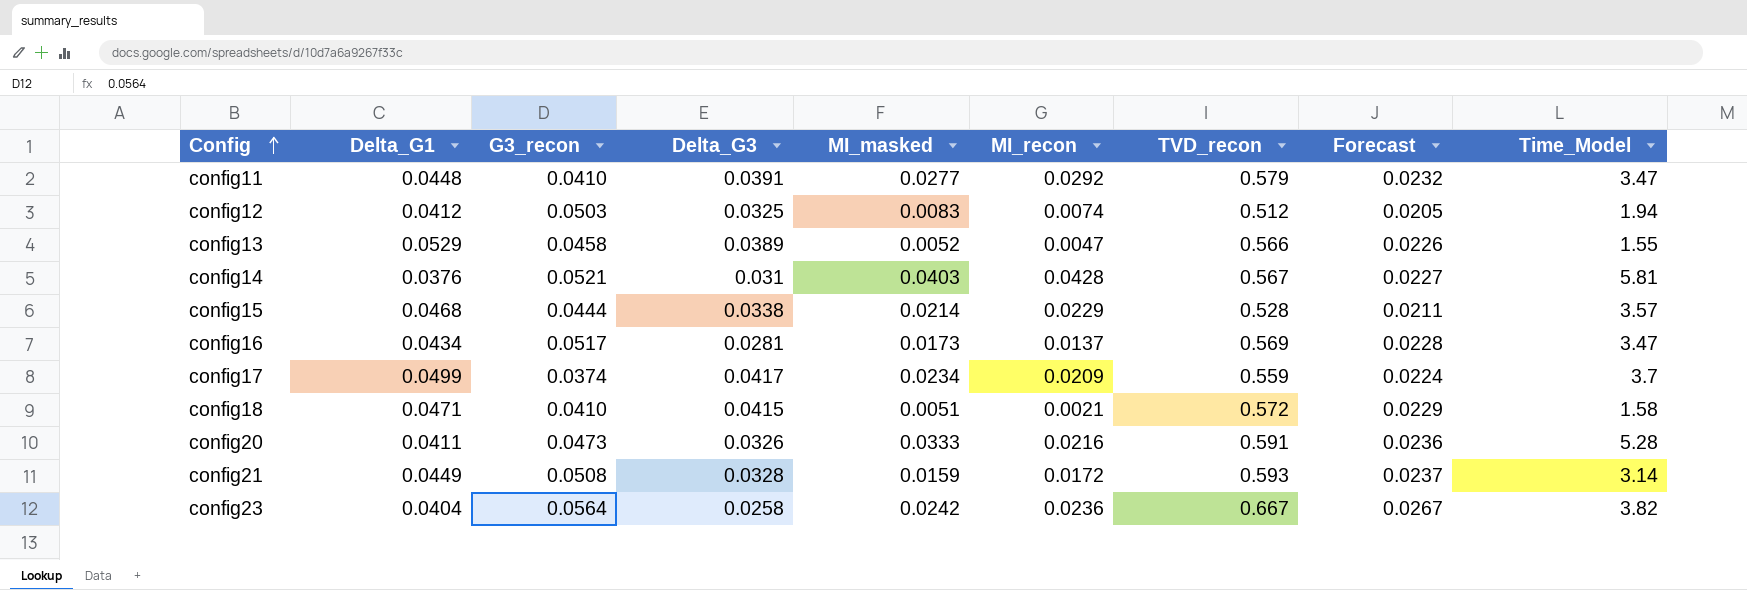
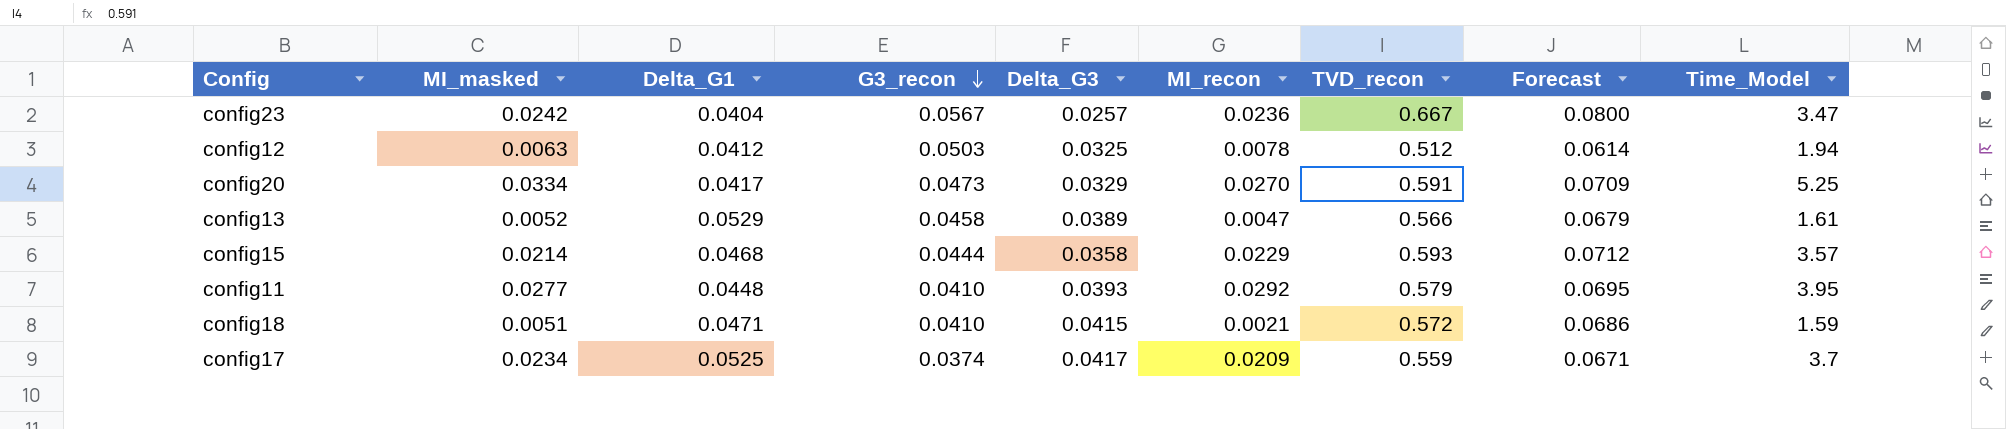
row order: Config ascending -> G3_recon descending
column MI_masked | position: 5 -> 2
column Forecast | formula: [TVD_recon] * 0.04 -> [TVD_recon] * 0.12
row config14: 0.0376 | 0.0521 | 0.031 | 0.0403 | 0.0428 | 0.567 | 0.0227 | 5.81 -> none
row config16: 0.0434 | 0.0517 | 0.0281 | 0.0173 | 0.0137 | 0.569 | 0.0228 | 3.47 -> none
row config21: 0.0449 | 0.0508 | 0.0328 | 0.0159 | 0.0172 | 0.593 | 0.0237 | 3.14 -> none
config23 | G3_recon: 0.0564 -> 0.0567
config23 | Delta_G3: 0.0258 -> 0.0257
config23 | Time_Model: 3.82 -> 3.47
config12 | MI_masked: 0.0083 -> 0.0063
config12 | MI_recon: 0.0074 -> 0.0078
config20 | MI_masked: 0.0333 -> 0.0334
config20 | Delta_G1: 0.0411 -> 0.0417
config20 | Delta_G3: 0.0326 -> 0.0329
config20 | MI_recon: 0.0216 -> 0.0270
config20 | Time_Model: 5.28 -> 5.25
config13 | Time_Model: 1.55 -> 1.61
config15 | Delta_G3: 0.0338 -> 0.0358
config15 | TVD_recon: 0.528 -> 0.593
config11 | Delta_G3: 0.0391 -> 0.0393
config11 | Time_Model: 3.47 -> 3.95
config18 | Time_Model: 1.58 -> 1.59
config17 | Delta_G1: 0.0499 -> 0.0525

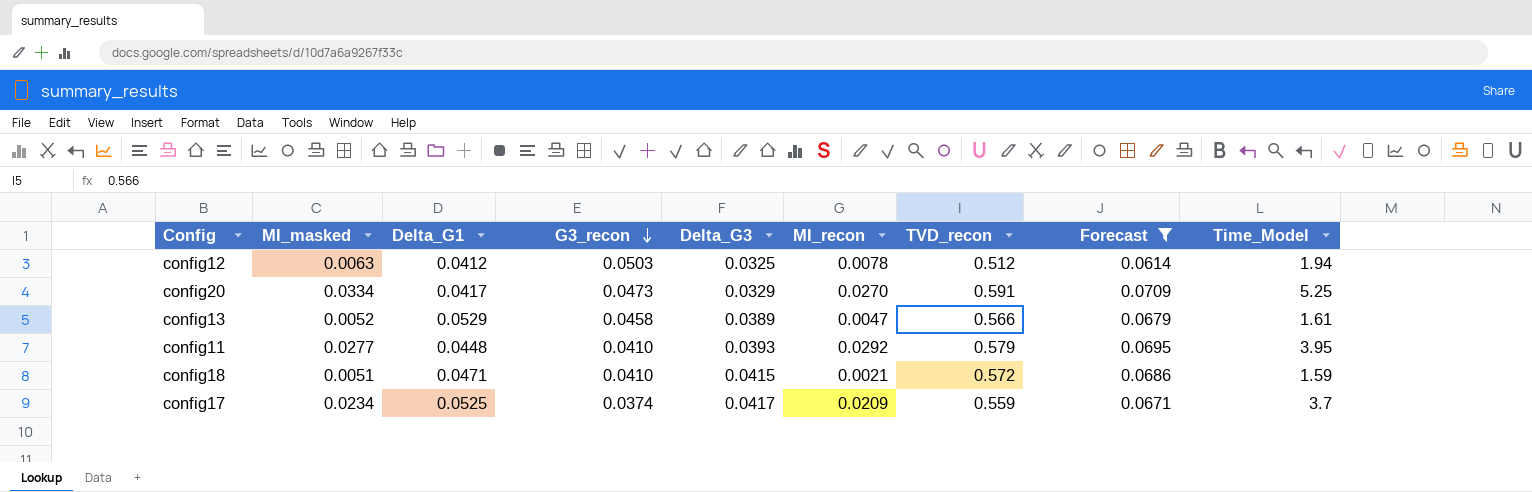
filter: none -> Forecast <= 0.0709

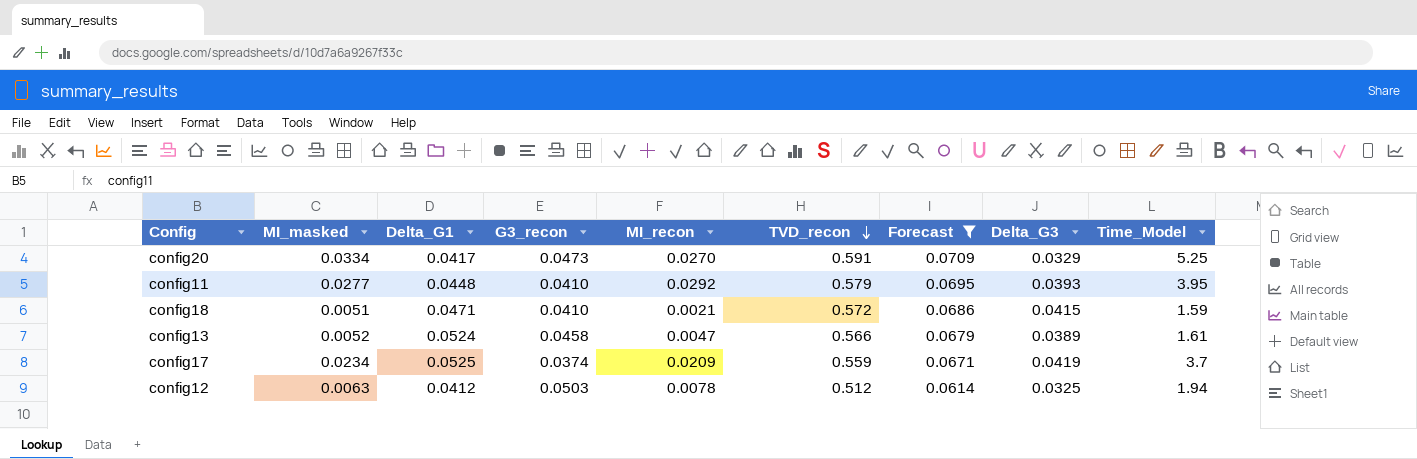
row order: G3_recon descending -> TVD_recon descending
column Delta_G3 | position: 5 -> 8
config13 | Delta_G1: 0.0529 -> 0.0524
config17 | Delta_G3: 0.0417 -> 0.0419

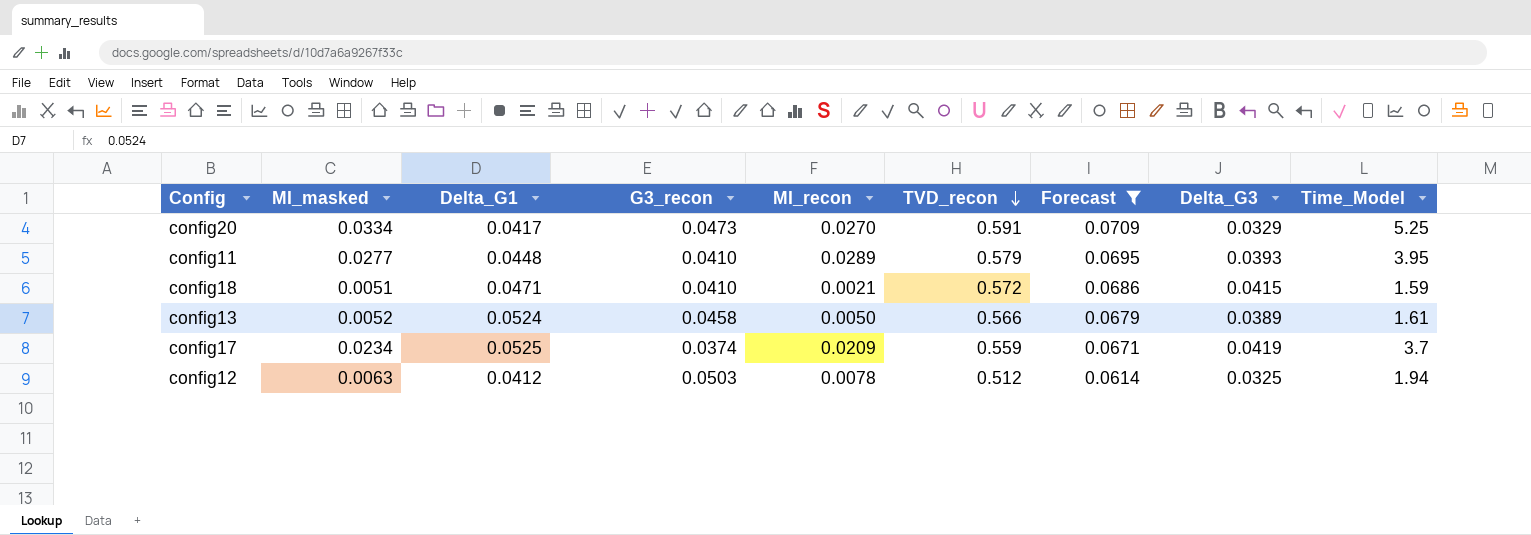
config11 | MI_recon: 0.0292 -> 0.0289
config13 | MI_recon: 0.0047 -> 0.0050

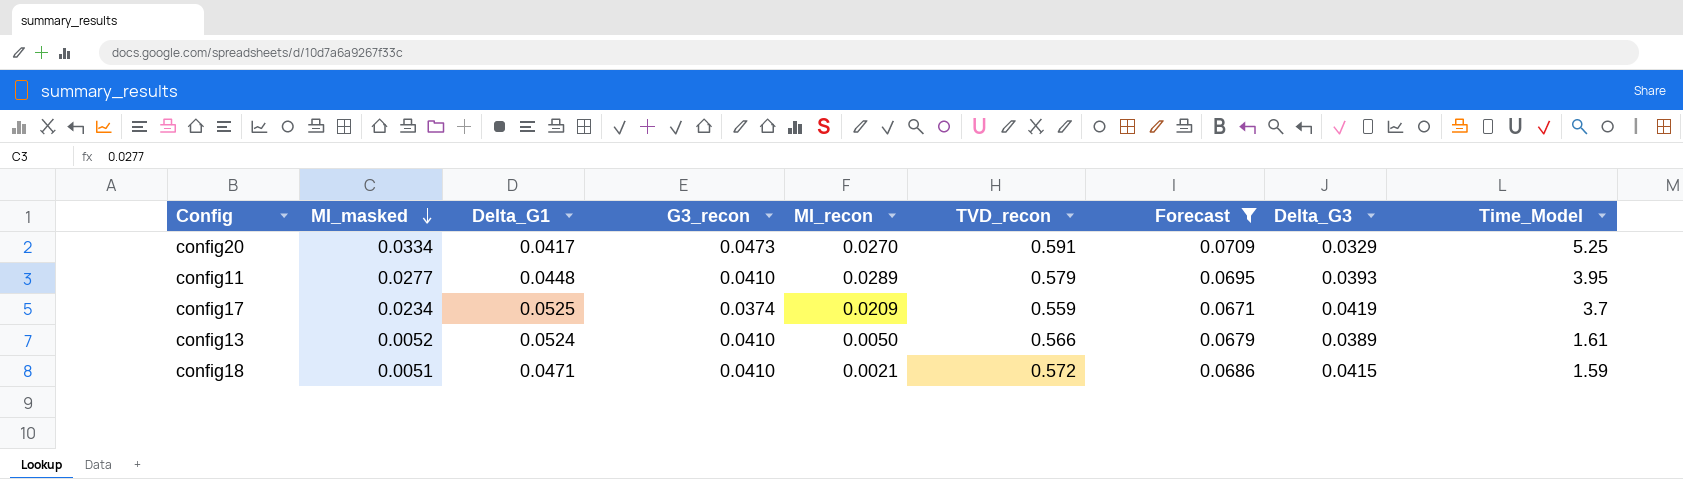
row order: TVD_recon descending -> MI_masked descending
row config12: 0.0063 | 0.0412 | 0.0503 | 0.0078 | 0.512 | 0.0614 | 0.0325 | 1.94 -> none
config13 | G3_recon: 0.0458 -> 0.0410

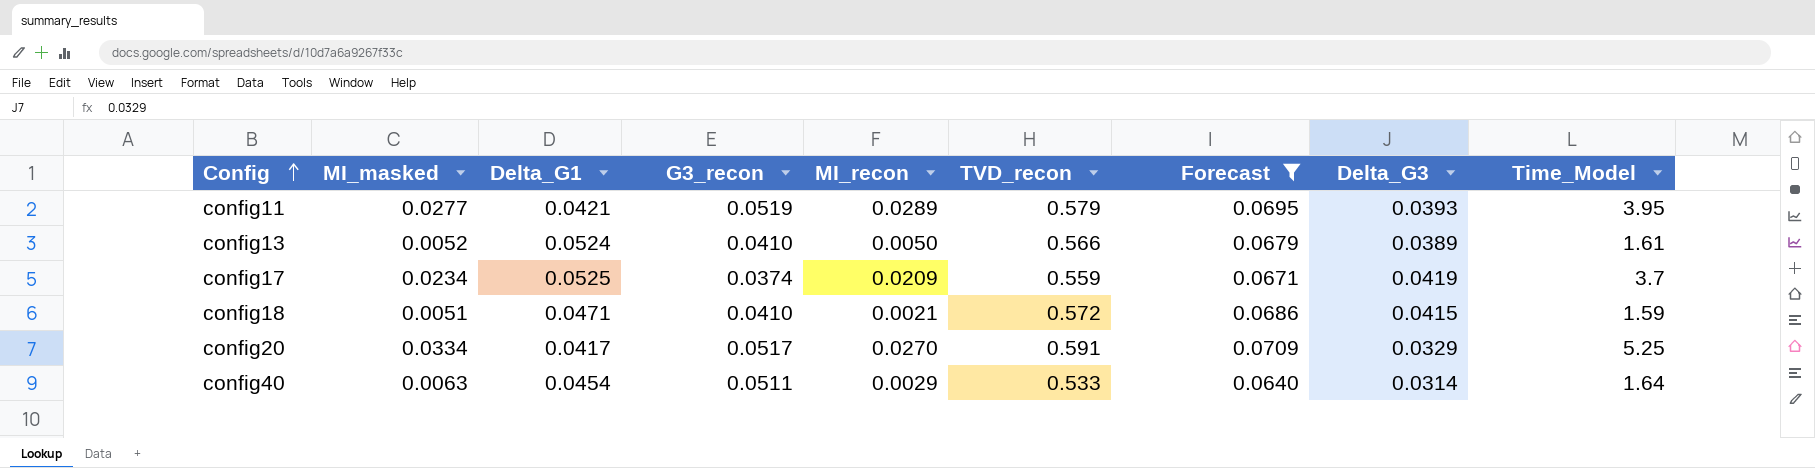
row order: MI_masked descending -> Config ascending
config11 | Delta_G1: 0.0448 -> 0.0421
config11 | G3_recon: 0.0410 -> 0.0519
config20 | G3_recon: 0.0473 -> 0.0517
row config40: none -> 0.0063 | 0.0454 | 0.0511 | 0.0029 | 0.533 | 0.0640 | 0.0314 | 1.64

